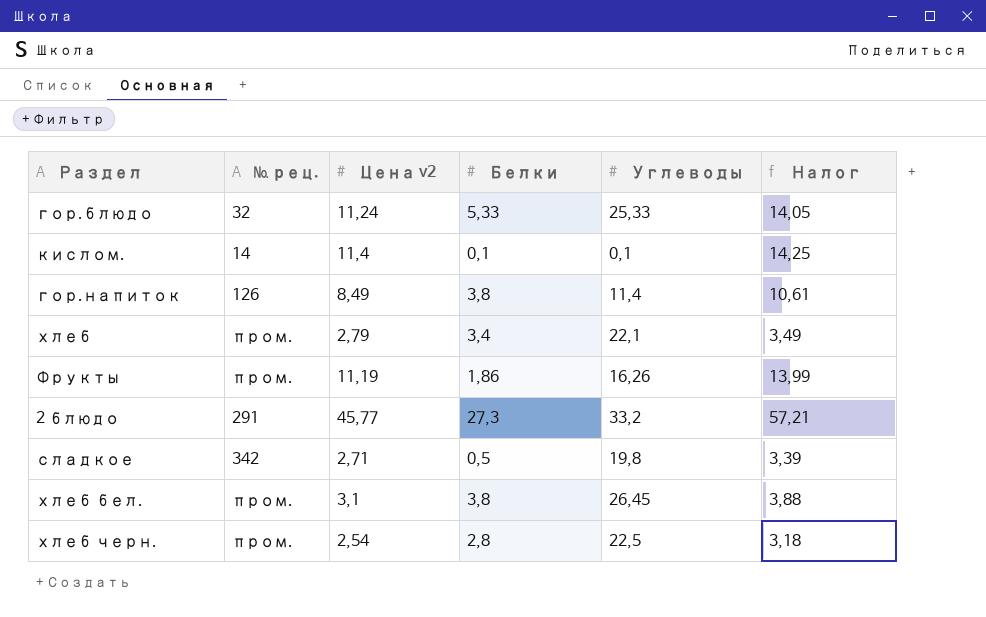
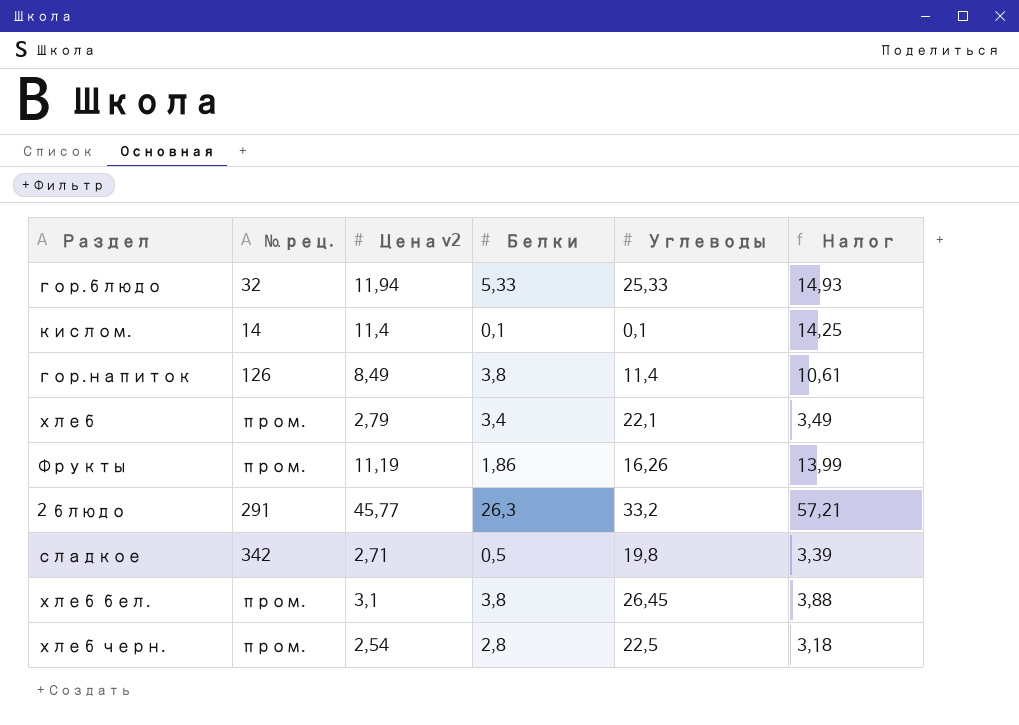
гор.блюдо | Цена v2: 11,24 -> 11,94
гор.блюдо | Налог: 14,05 -> 14,93
2 блюдо | Белки: 27,3 -> 26,3

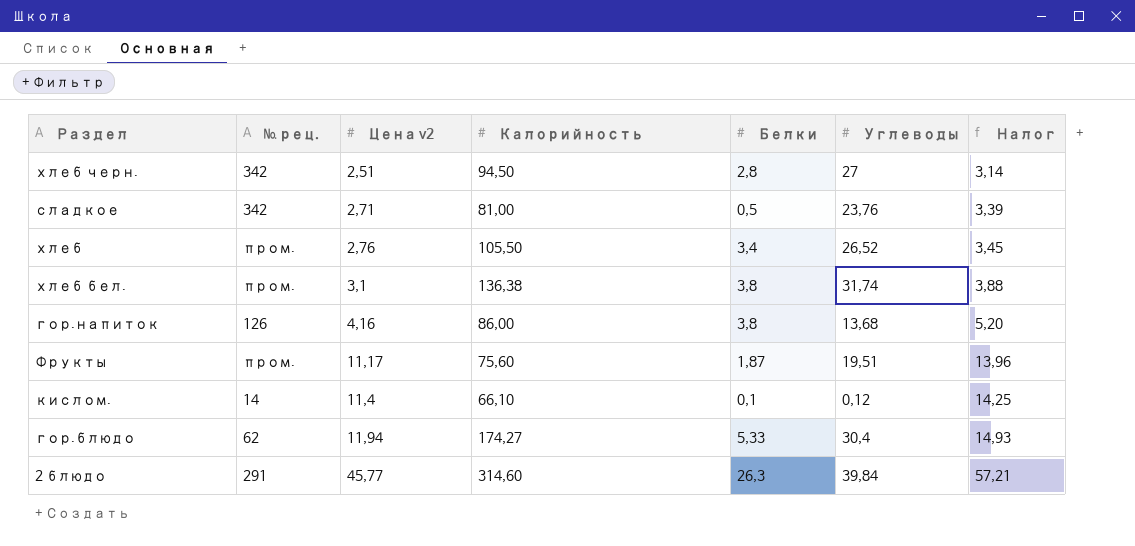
row order: none -> Цена v2 ascending
column Калорийность | position: none -> 4
хлеб черн. | № рец.: пром. -> 342
хлеб черн. | Цена v2: 2,54 -> 2,51
хлеб черн. | Углеводы: 22,5 -> 27
хлеб черн. | Налог: 3,18 -> 3,14
сладкое | Углеводы: 19,8 -> 23,76
хлеб | Цена v2: 2,79 -> 2,76
хлеб | Углеводы: 22,1 -> 26,52
хлеб | Налог: 3,49 -> 3,45
хлеб бел. | Углеводы: 26,45 -> 31,74
гор.напиток | Цена v2: 8,49 -> 4,16
гор.напиток | Углеводы: 11,4 -> 13,68
гор.напиток | Налог: 10,61 -> 5,20
Фрукты | Цена v2: 11,19 -> 11,17
Фрукты | Белки: 1,86 -> 1,87
Фрукты | Углеводы: 16,26 -> 19,51
Фрукты | Налог: 13,99 -> 13,96
кислом. | Углеводы: 0,1 -> 0,12
гор.блюдо | № рец.: 32 -> 62
гор.блюдо | Углеводы: 25,33 -> 30,4
2 блюдо | Углеводы: 33,2 -> 39,84

